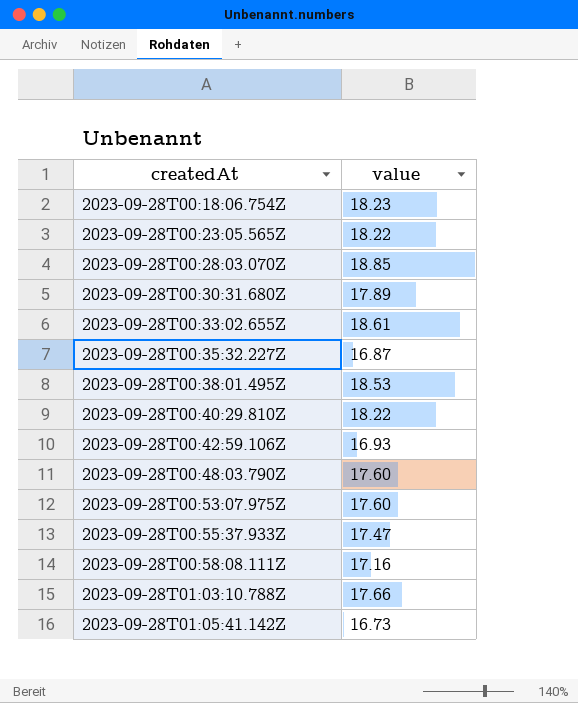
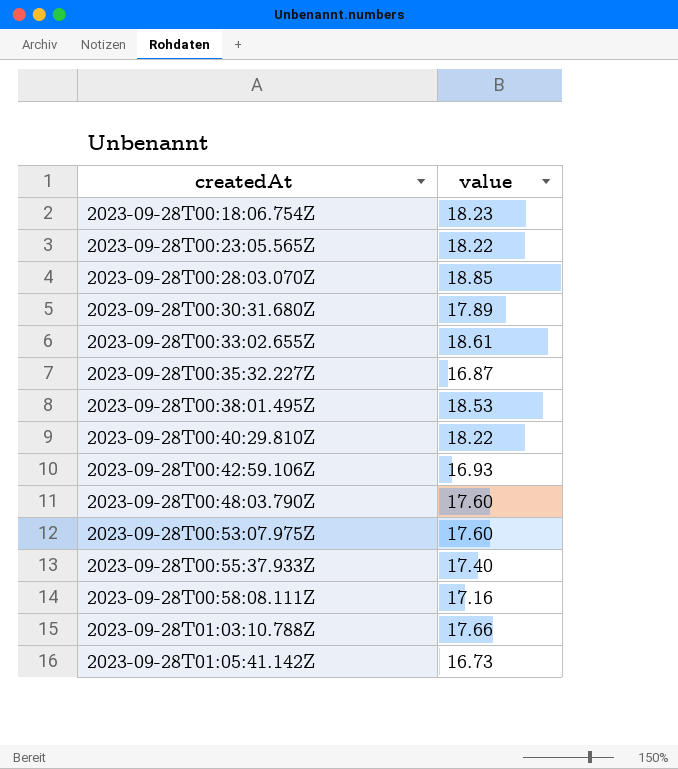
2023-09-28T00:55:37.933Z | value: 17.47 -> 17.40

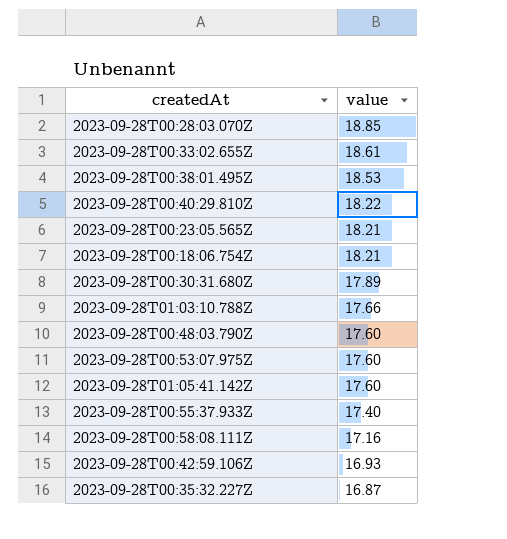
row order: createdAt ascending -> value descending
2023-09-28T00:23:05.565Z | value: 18.22 -> 18.21
2023-09-28T00:18:06.754Z | value: 18.23 -> 18.21
2023-09-28T01:05:41.142Z | value: 16.73 -> 17.60

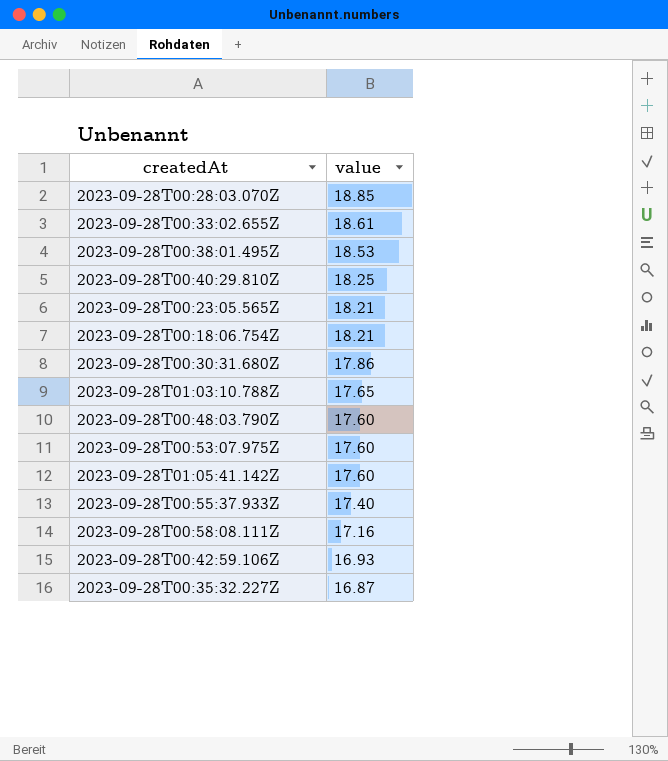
2023-09-28T00:40:29.810Z | value: 18.22 -> 18.25
2023-09-28T00:30:31.680Z | value: 17.89 -> 17.86
2023-09-28T01:03:10.788Z | value: 17.66 -> 17.65

